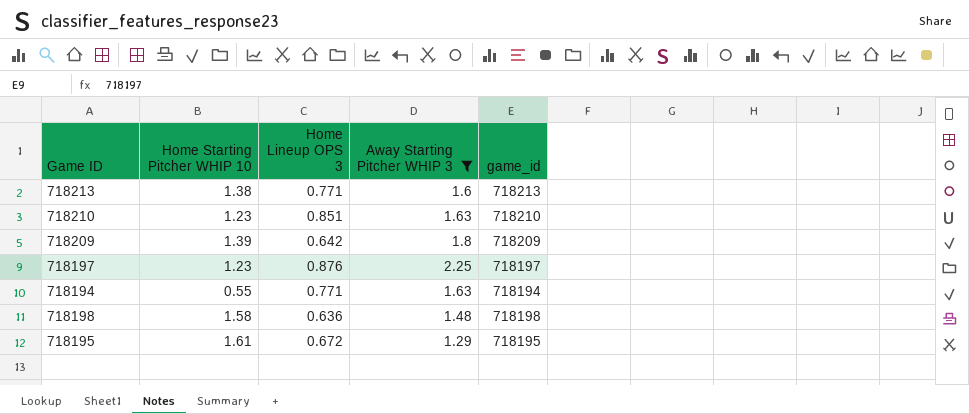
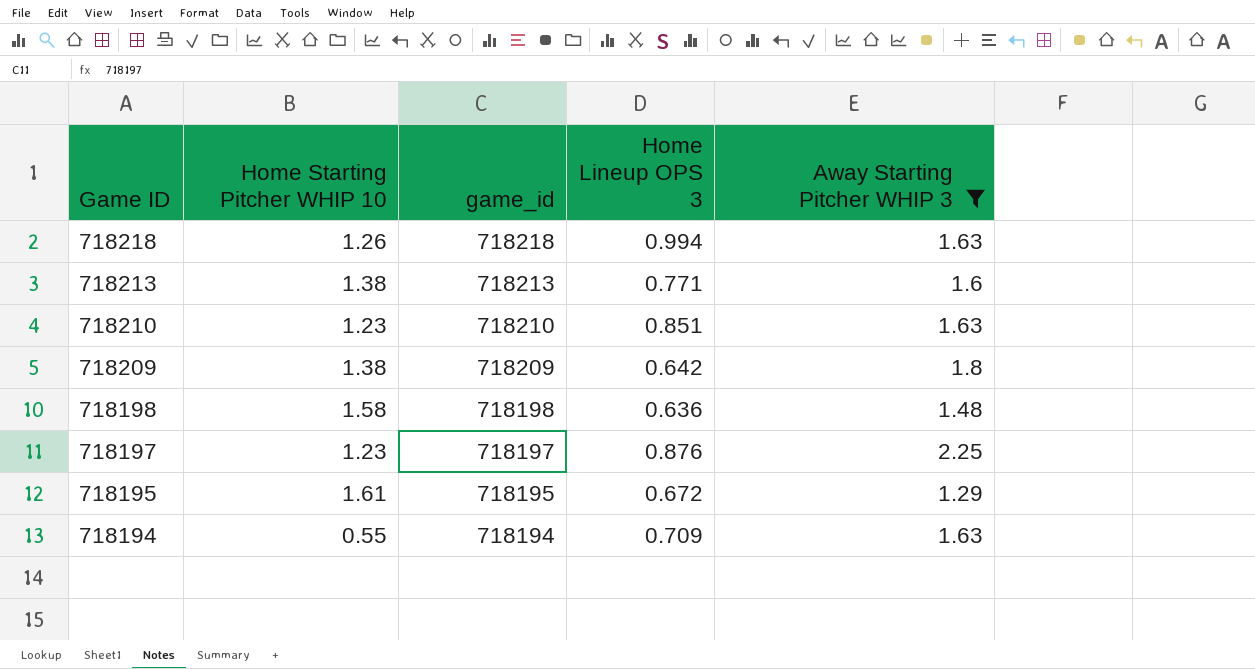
row order: none -> Game ID descending
column game_id | position: 5 -> 3
row 718218: none -> 1.26 | 718218 | 0.994 | 1.63
718209 | Home Starting Pitcher WHIP 10: 1.39 -> 1.38
718194 | Home Lineup OPS 3: 0.771 -> 0.709

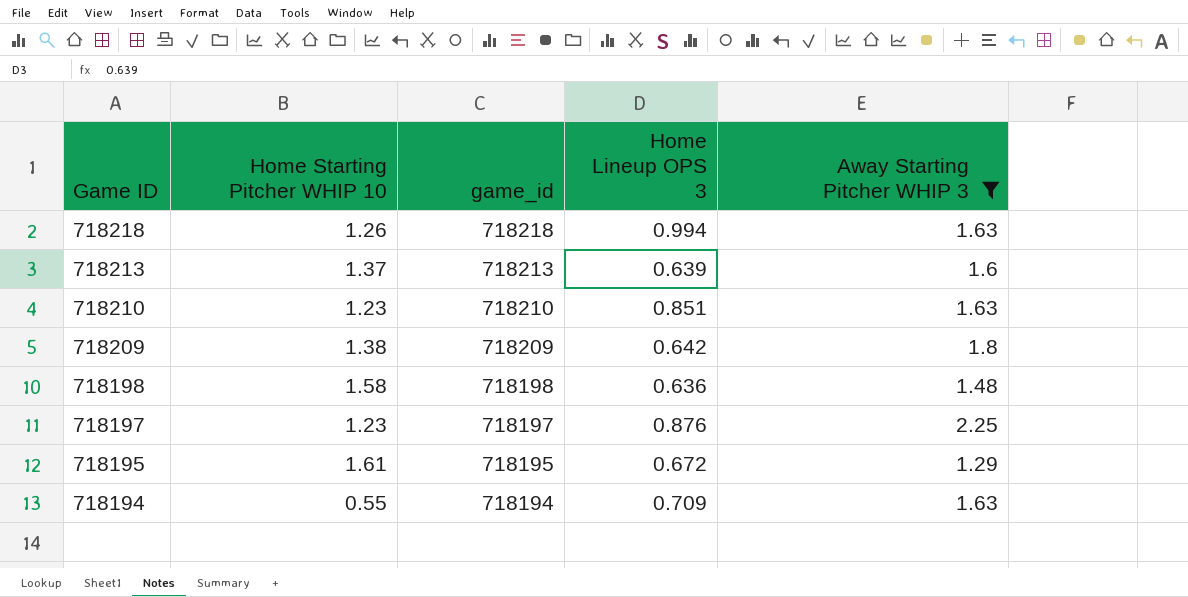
718213 | Home Starting Pitcher WHIP 10: 1.38 -> 1.37
718213 | Home Lineup OPS 3: 0.771 -> 0.639

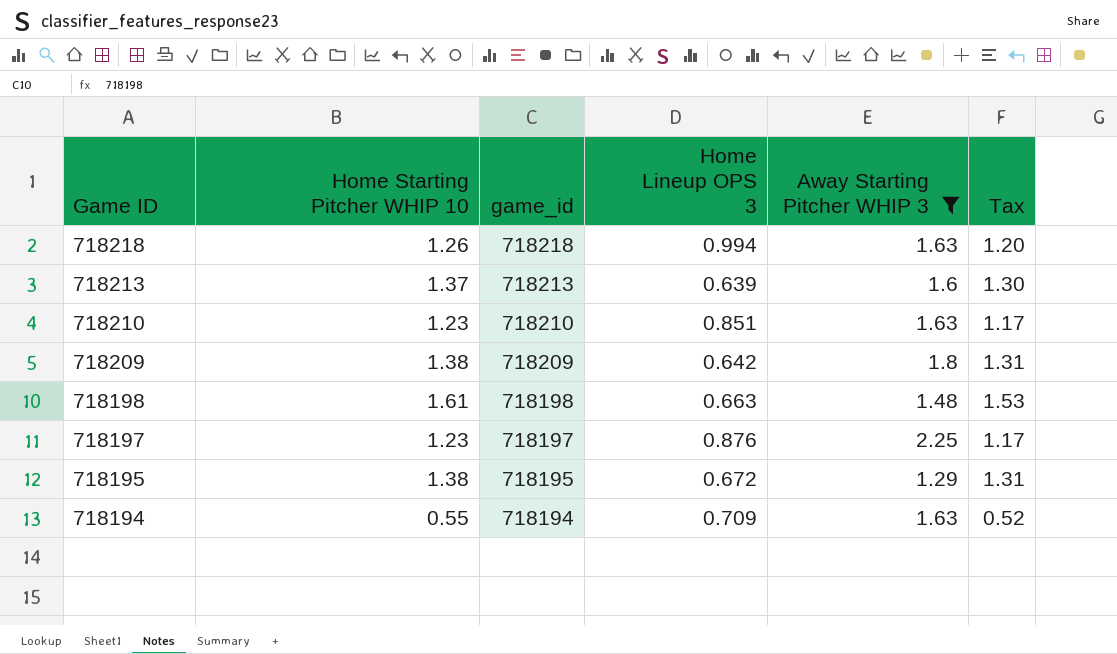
column Tax | formula: none -> [Home Starting Pitcher WHIP 10] * 0.95
718198 | Home Starting Pitcher WHIP 10: 1.58 -> 1.61
718198 | Home Lineup OPS 3: 0.636 -> 0.663
718195 | Home Starting Pitcher WHIP 10: 1.61 -> 1.38

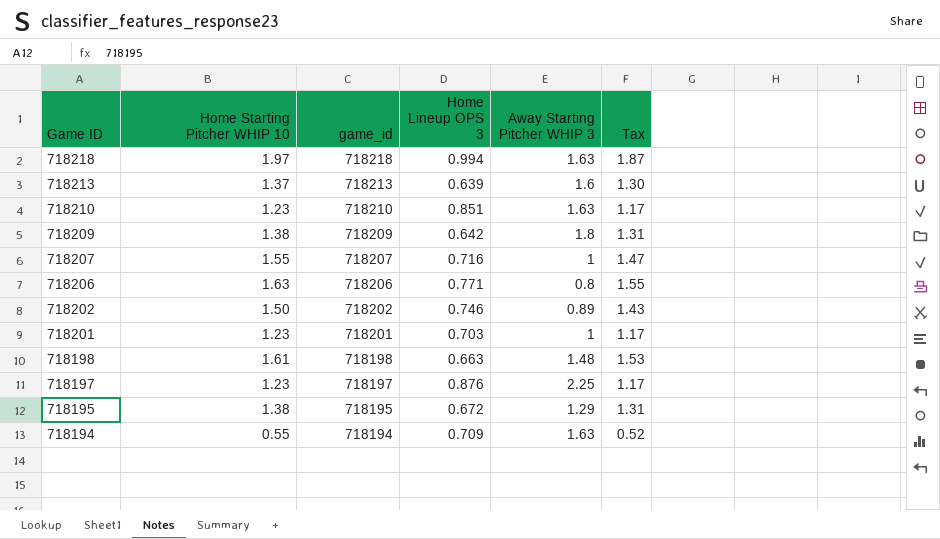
filter: Away Starting Pitcher WHIP 3 >= 1.29 -> none
718218 | Home Starting Pitcher WHIP 10: 1.26 -> 1.97
718218 | Tax: 1.20 -> 1.87

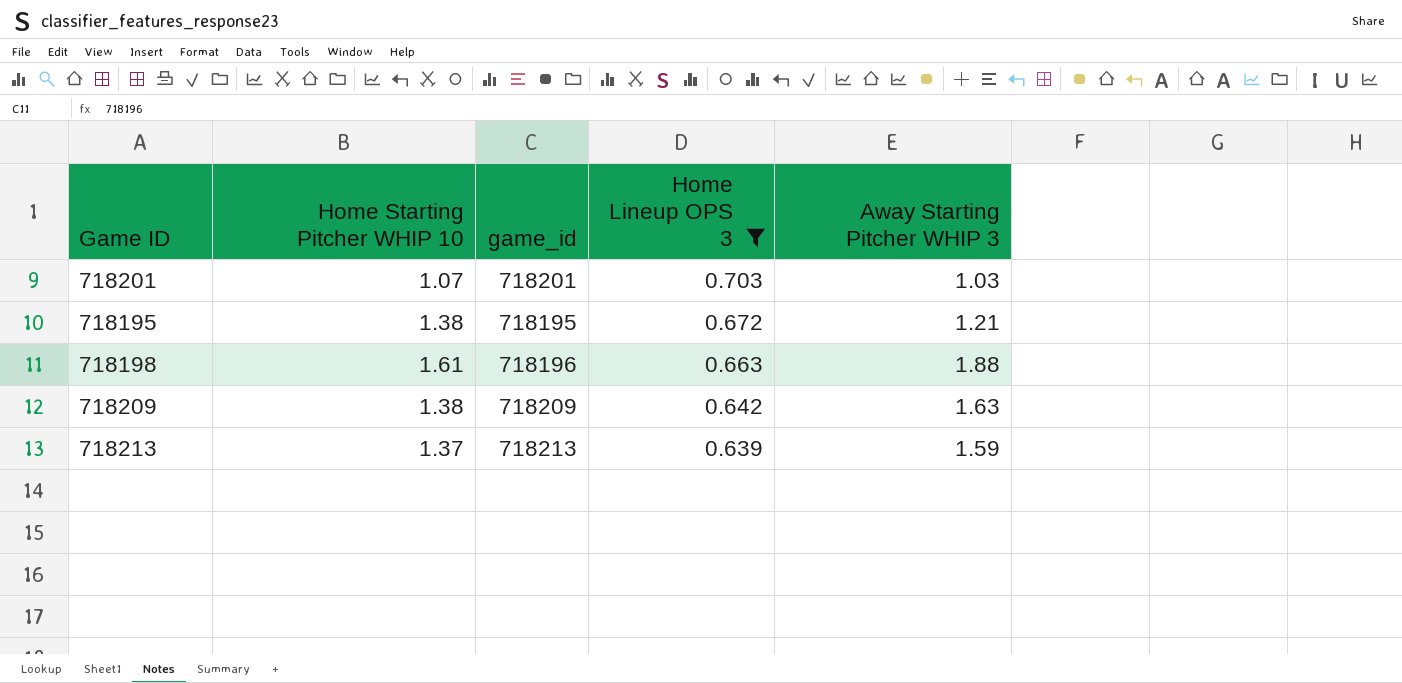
filter: none -> Home Lineup OPS 3 <= 0.703
row order: Game ID descending -> Home Lineup OPS 3 descending
column Tax | formula: [Home Starting Pitcher WHIP 10] * 0.95 -> none
718201 | Home Starting Pitcher WHIP 10: 1.23 -> 1.07
718201 | Away Starting Pitcher WHIP 3: 1 -> 1.03
718195 | Away Starting Pitcher WHIP 3: 1.29 -> 1.21
718198 | game_id: 718198 -> 718196
718198 | Away Starting Pitcher WHIP 3: 1.48 -> 1.88
718209 | Away Starting Pitcher WHIP 3: 1.8 -> 1.63
718213 | Away Starting Pitcher WHIP 3: 1.6 -> 1.59

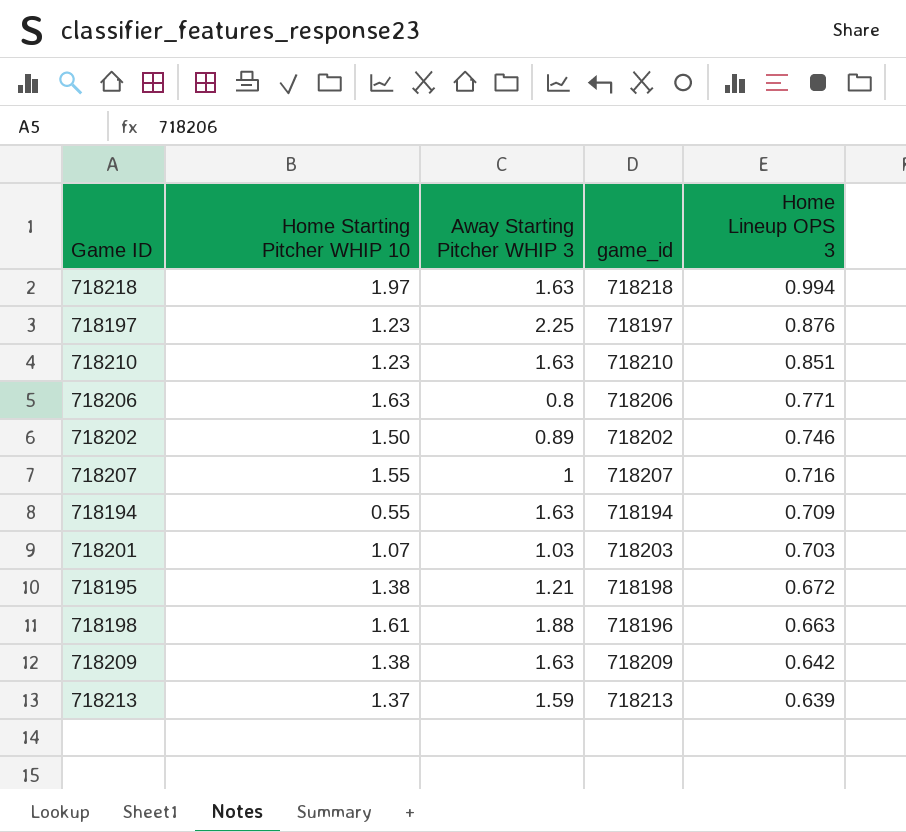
filter: Home Lineup OPS 3 <= 0.703 -> none
column Away Starting Pitcher WHIP 3 | position: 5 -> 3
718201 | game_id: 718201 -> 718203
718195 | game_id: 718195 -> 718198

